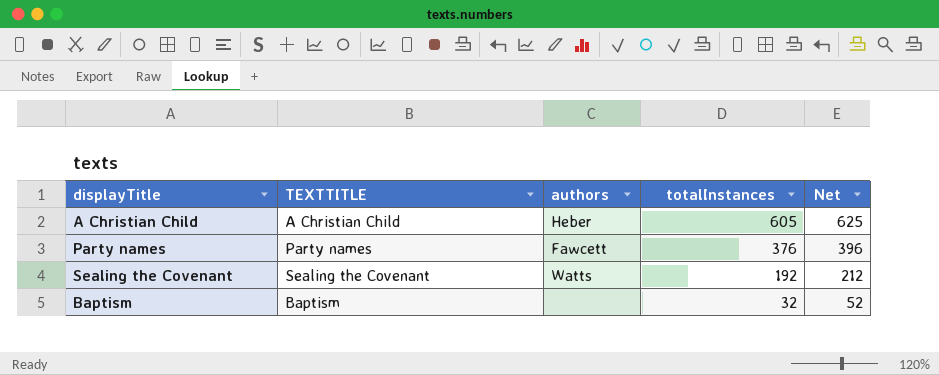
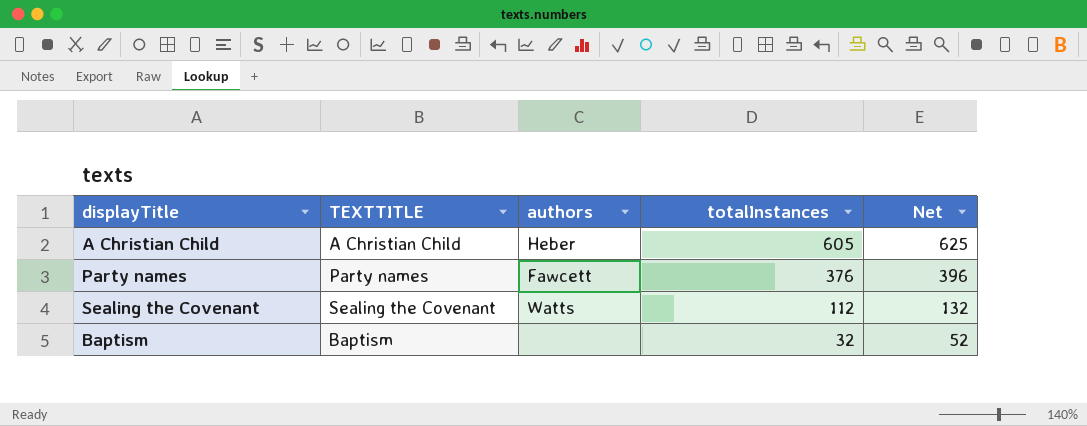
Sealing the Covenant | totalInstances: 192 -> 112
Sealing the Covenant | Net: 212 -> 132

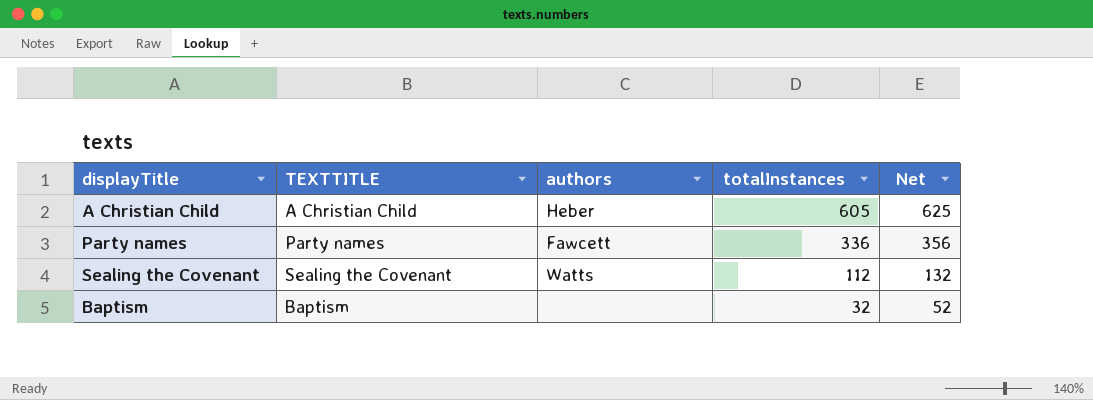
Party names | totalInstances: 376 -> 336
Party names | Net: 396 -> 356

